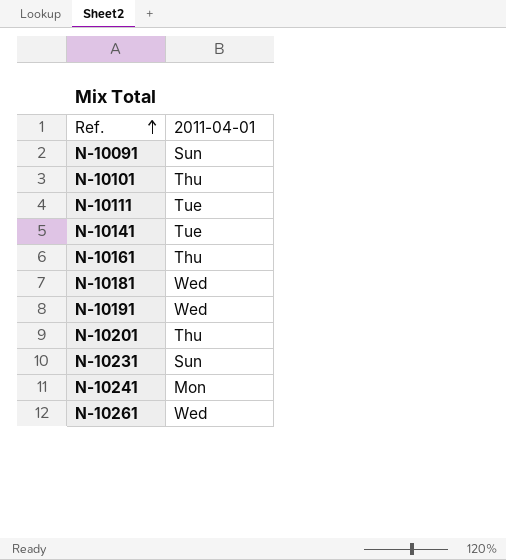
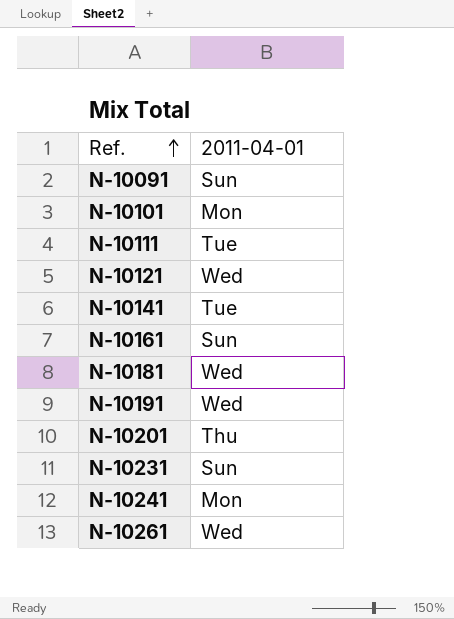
N-10101 | 2011-04-01: Thu -> Mon
row N-10121: none -> Wed
N-10161 | 2011-04-01: Thu -> Sun

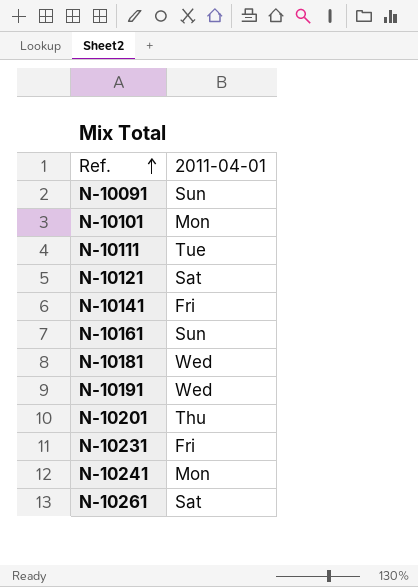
N-10121 | 2011-04-01: Wed -> Sat
N-10141 | 2011-04-01: Tue -> Fri
N-10231 | 2011-04-01: Sun -> Fri
N-10261 | 2011-04-01: Wed -> Sat

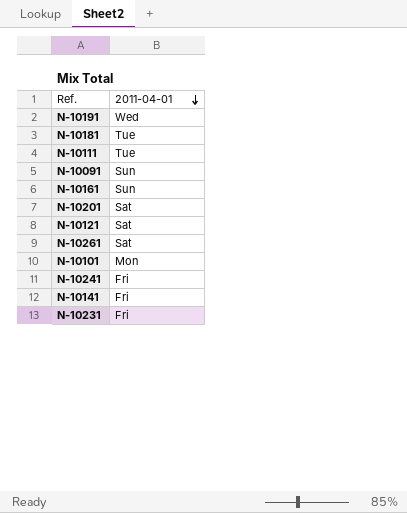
row order: Ref. ascending -> 2011-04-01 descending
N-10181 | 2011-04-01: Wed -> Tue
N-10201 | 2011-04-01: Thu -> Sat
N-10241 | 2011-04-01: Mon -> Fri

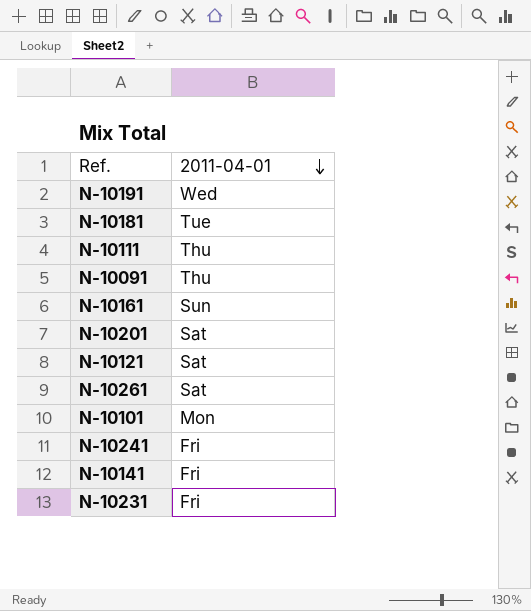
N-10111 | 2011-04-01: Tue -> Thu
N-10091 | 2011-04-01: Sun -> Thu

